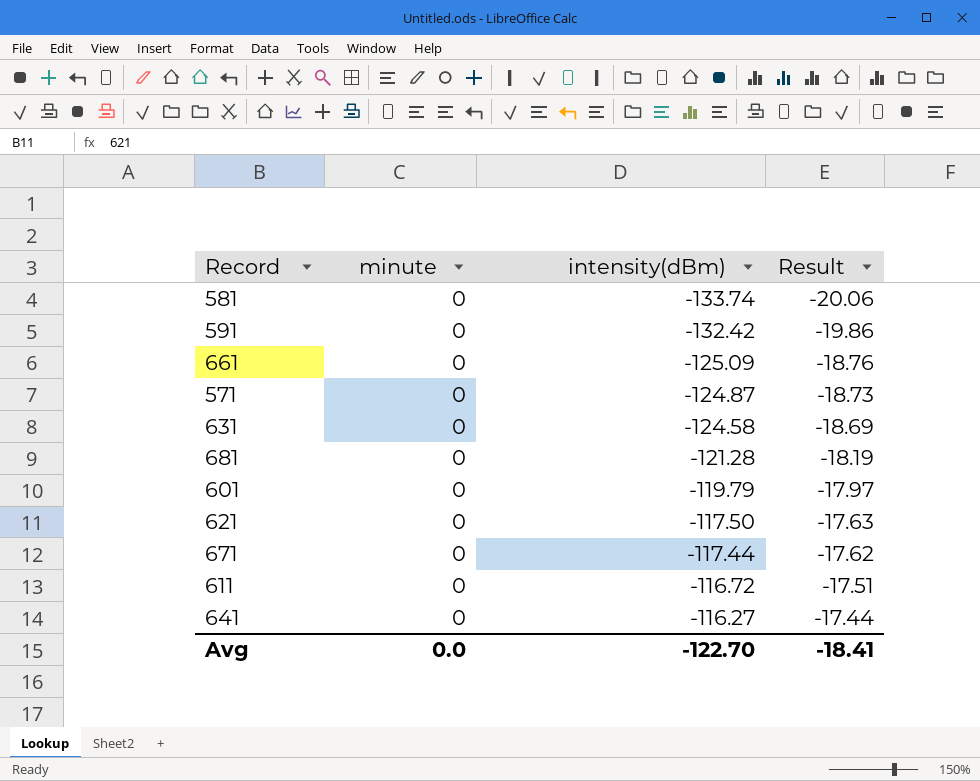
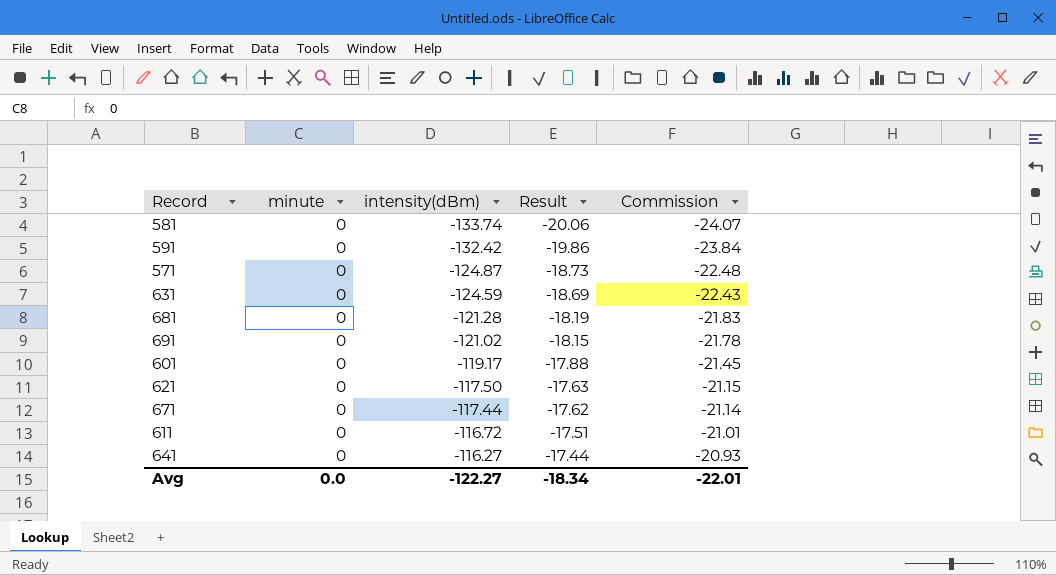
column Commission | formula: none -> [intensity(dBm)] * 0.18
row 661: 0 | -125.09 | -18.76 -> none
631 | intensity(dBm): -124.58 -> -124.59
row 691: none -> 0 | -121.02 | -18.15 | -21.78
601 | intensity(dBm): -119.79 -> -119.17
601 | Result: -17.97 -> -17.88
Avg | intensity(dBm): -122.70 -> -122.27
Avg | Result: -18.41 -> -18.34

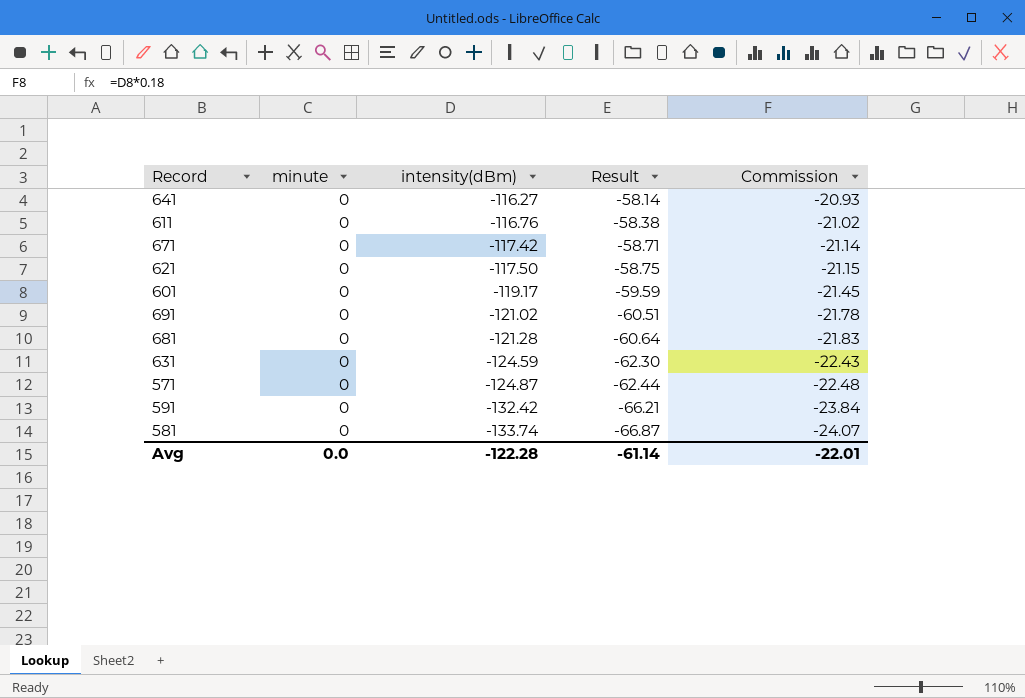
row order: intensity(dBm) ascending -> intensity(dBm) descending
column Result | formula: [intensity(dBm)] * 0.15 -> [intensity(dBm)] * 0.5
611 | intensity(dBm): -116.72 -> -116.76
611 | Commission: -21.01 -> -21.02
671 | intensity(dBm): -117.44 -> -117.42
Avg | intensity(dBm): -122.27 -> -122.28
Avg | Result: -18.34 -> -61.14

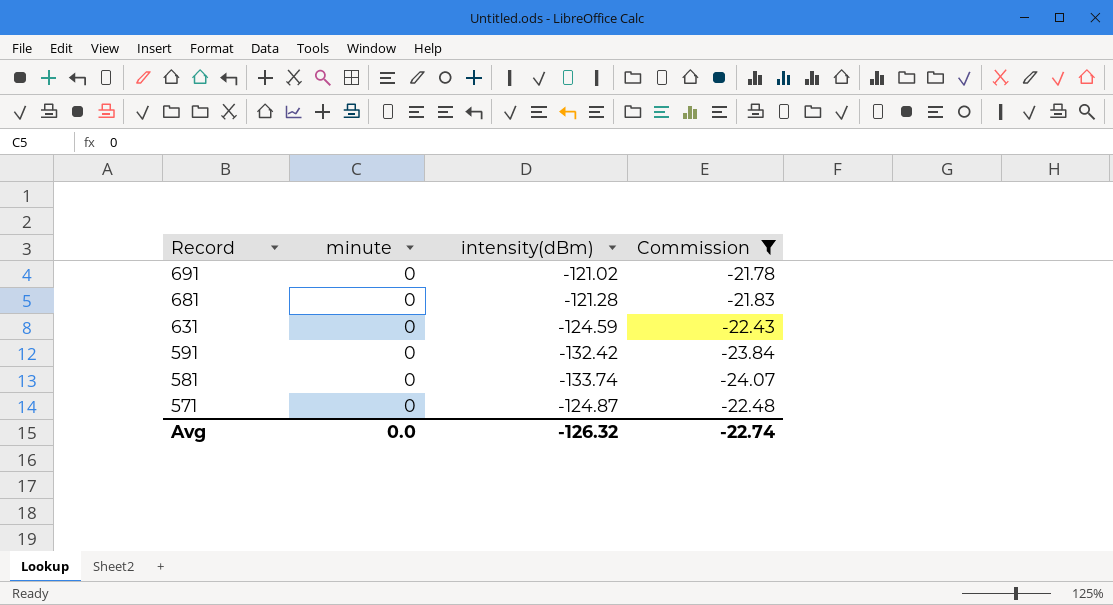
filter: none -> Commission <= -21.78
row order: intensity(dBm) descending -> Record descending
column Result | formula: [intensity(dBm)] * 0.5 -> none
Avg | intensity(dBm): -122.28 -> -126.32
Avg | Commission: -22.01 -> -22.74

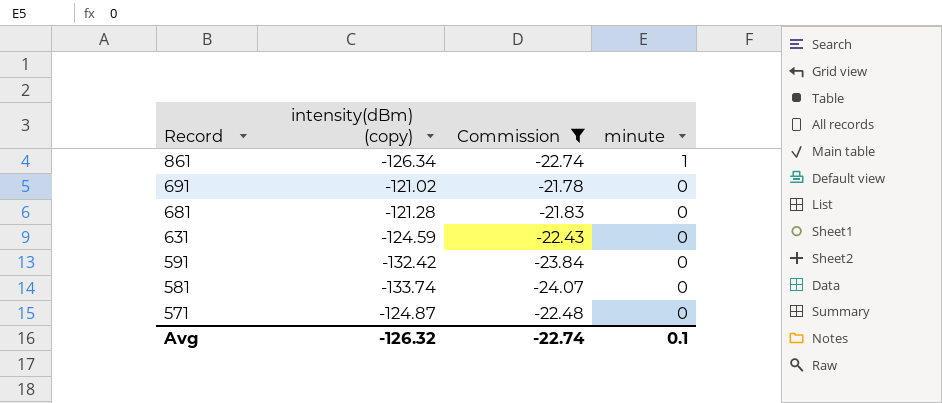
column name: intensity(dBm) -> intensity(dBm) (copy)
column minute | position: 2 -> 4
row 861: none -> -126.34 | -22.74 | 1
Avg | minute: 0.0 -> 0.1

